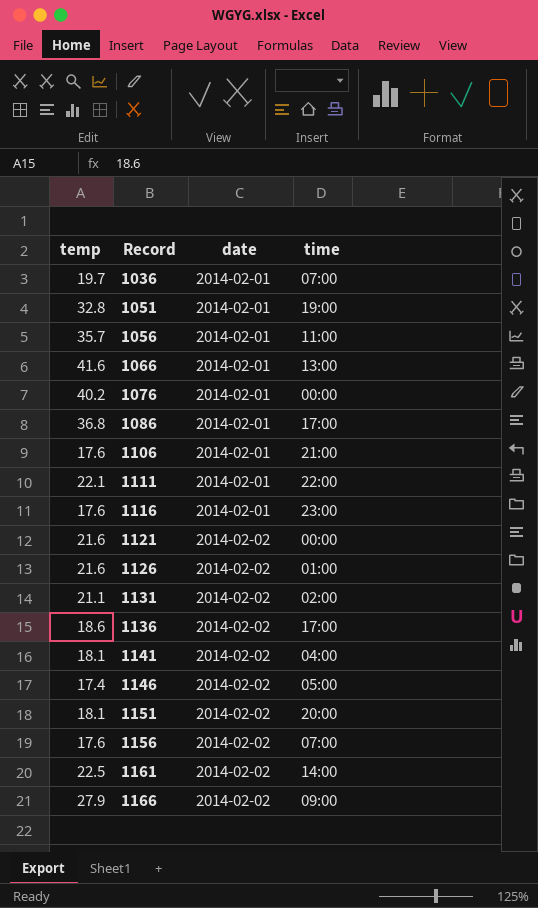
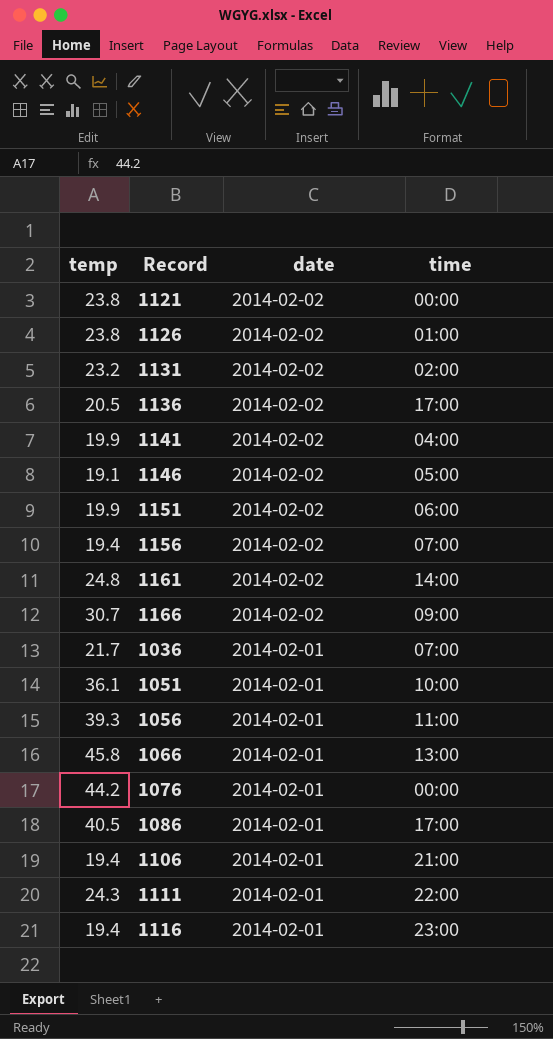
row order: Record ascending -> date descending
1121 | temp: 21.6 -> 23.8
1126 | temp: 21.6 -> 23.8
1131 | temp: 21.1 -> 23.2
1136 | temp: 18.6 -> 20.5
1141 | temp: 18.1 -> 19.9
1146 | temp: 17.4 -> 19.1
1151 | temp: 18.1 -> 19.9
1151 | time: 20:00 -> 06:00
1156 | temp: 17.6 -> 19.4
1161 | temp: 22.5 -> 24.8
1166 | temp: 27.9 -> 30.7
1036 | temp: 19.7 -> 21.7
1051 | temp: 32.8 -> 36.1
1051 | time: 19:00 -> 10:00
1056 | temp: 35.7 -> 39.3
1066 | temp: 41.6 -> 45.8
1076 | temp: 40.2 -> 44.2
1086 | temp: 36.8 -> 40.5
1106 | temp: 17.6 -> 19.4
1111 | temp: 22.1 -> 24.3
1116 | temp: 17.6 -> 19.4

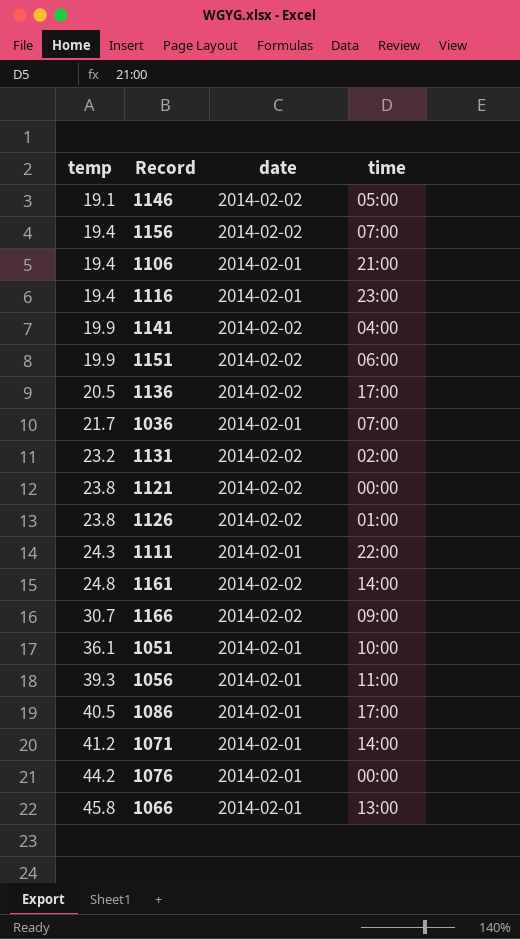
row order: date descending -> temp ascending
row 1071: none -> 41.2 | 2014-02-01 | 14:00

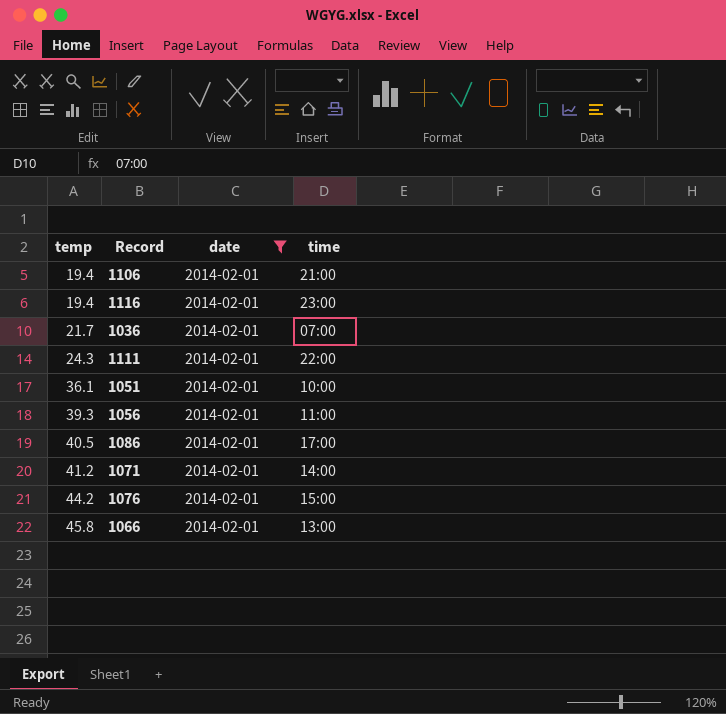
filter: none -> date = 2014-02-01
1076 | time: 00:00 -> 15:00

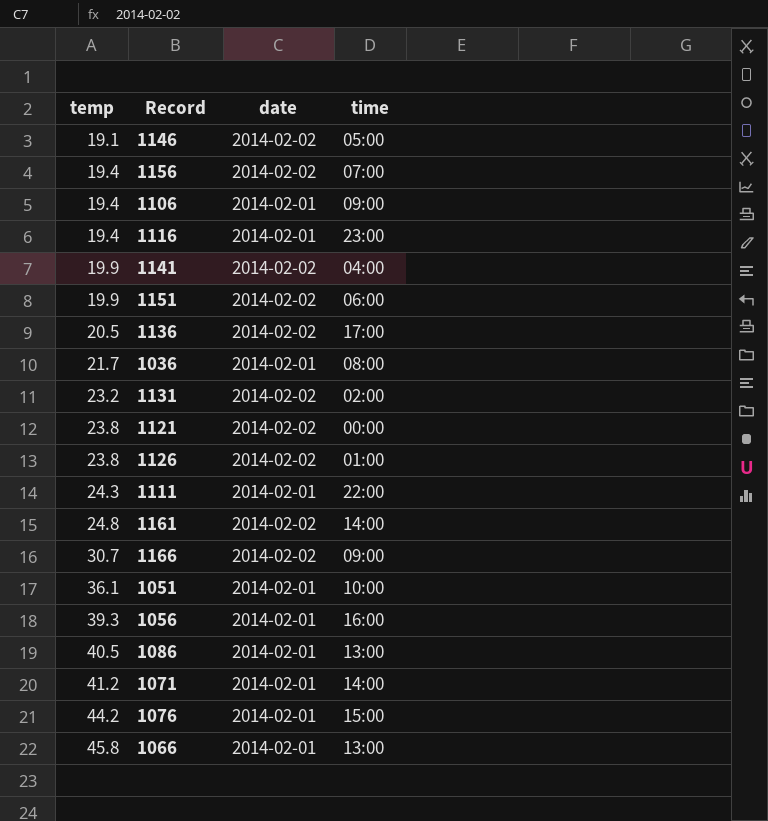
filter: date = 2014-02-01 -> none
1106 | time: 21:00 -> 09:00
1036 | time: 07:00 -> 08:00
1056 | time: 11:00 -> 16:00
1086 | time: 17:00 -> 13:00

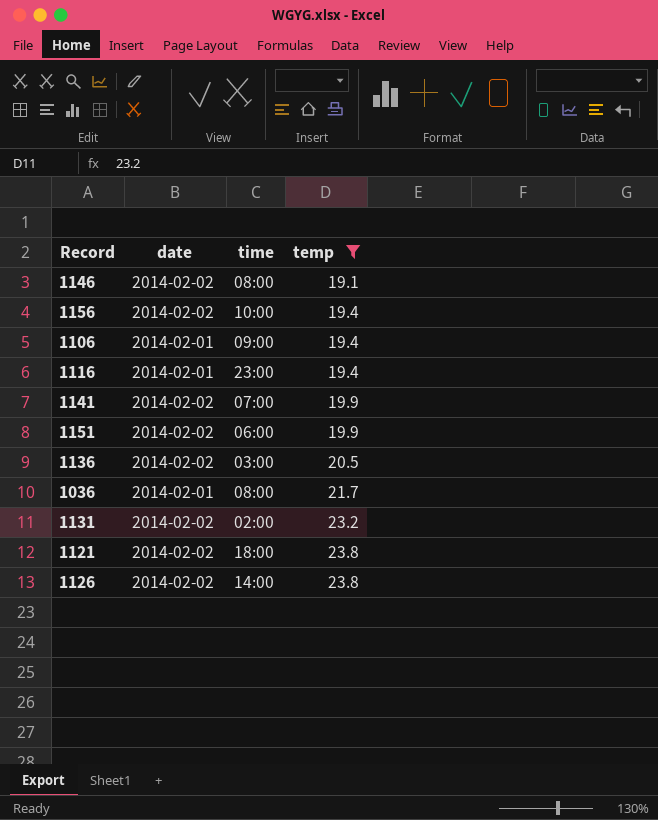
filter: none -> temp <= 23.8
column temp | position: 1 -> 4
1146 | time: 05:00 -> 08:00
1156 | time: 07:00 -> 10:00
1141 | time: 04:00 -> 07:00
1136 | time: 17:00 -> 03:00
1121 | time: 00:00 -> 18:00
1126 | time: 01:00 -> 14:00

